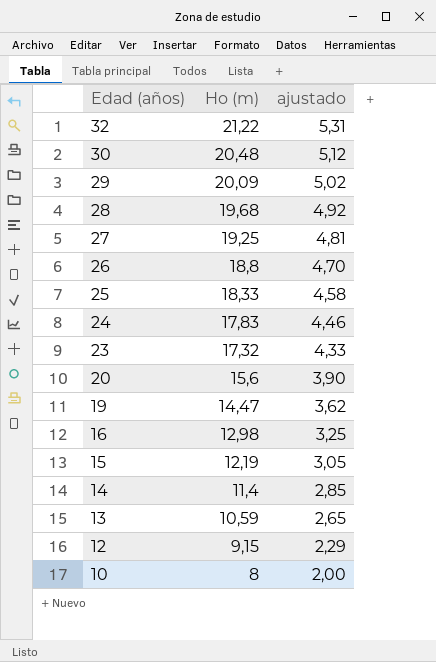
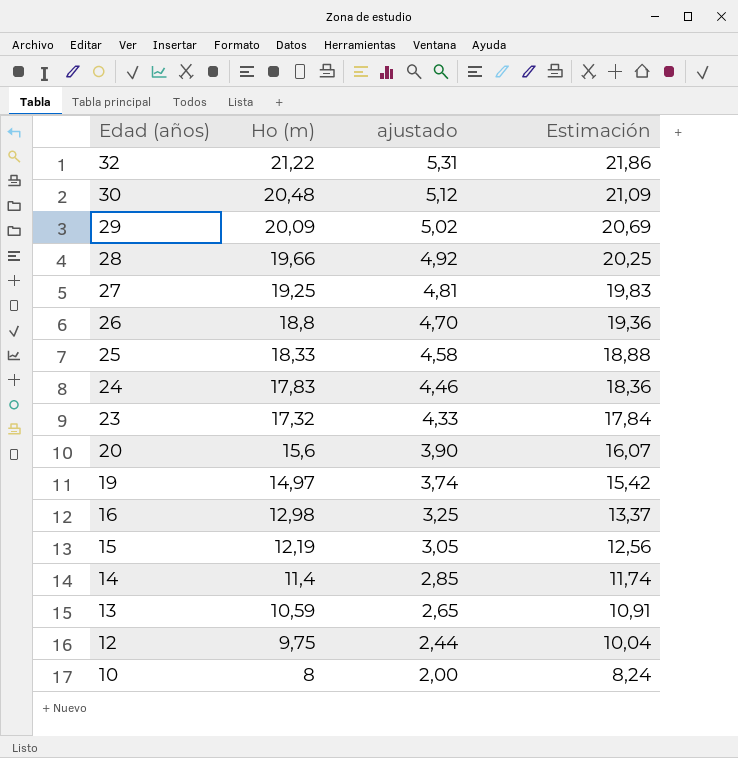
column Estimación | formula: none -> [Ho (m)] * 1,03
28 | Ho (m): 19,68 -> 19,66
19 | Ho (m): 14,47 -> 14,97
19 | ajustado: 3,62 -> 3,74
12 | Ho (m): 9,15 -> 9,75
12 | ajustado: 2,29 -> 2,44

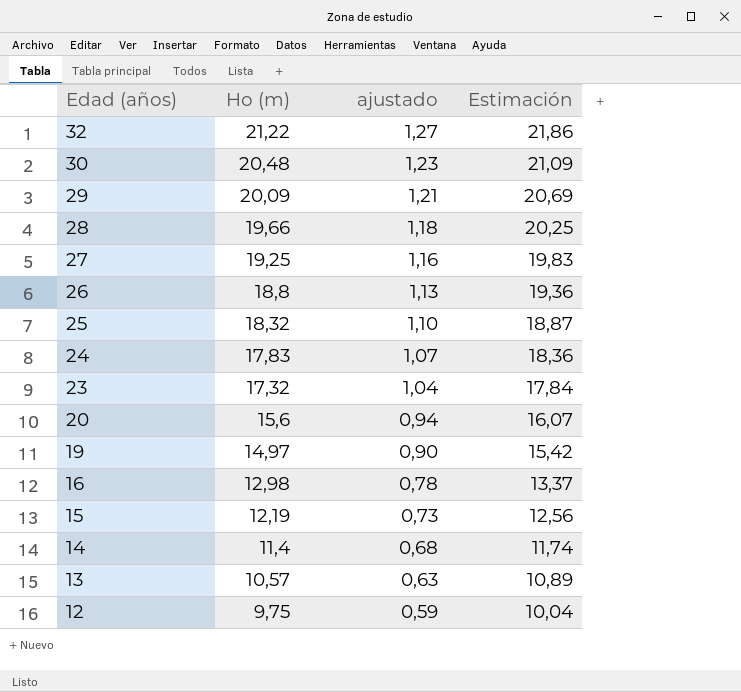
column ajustado | formula: [Ho (m)] * 0,25 -> [Ho (m)] * 0,06
row 10: 8 | 2,00 | 8,24 -> none
25 | Ho (m): 18,33 -> 18,32
25 | Estimación: 18,88 -> 18,87
13 | Ho (m): 10,59 -> 10,57
13 | Estimación: 10,91 -> 10,89

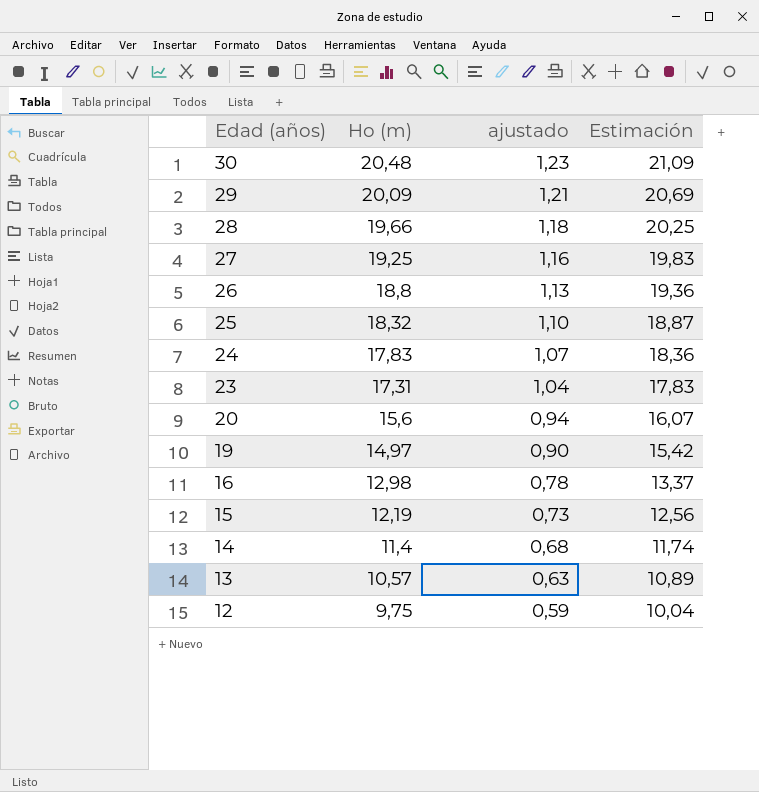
row 32: 21,22 | 1,27 | 21,86 -> none
23 | Ho (m): 17,32 -> 17,31
23 | Estimación: 17,84 -> 17,83

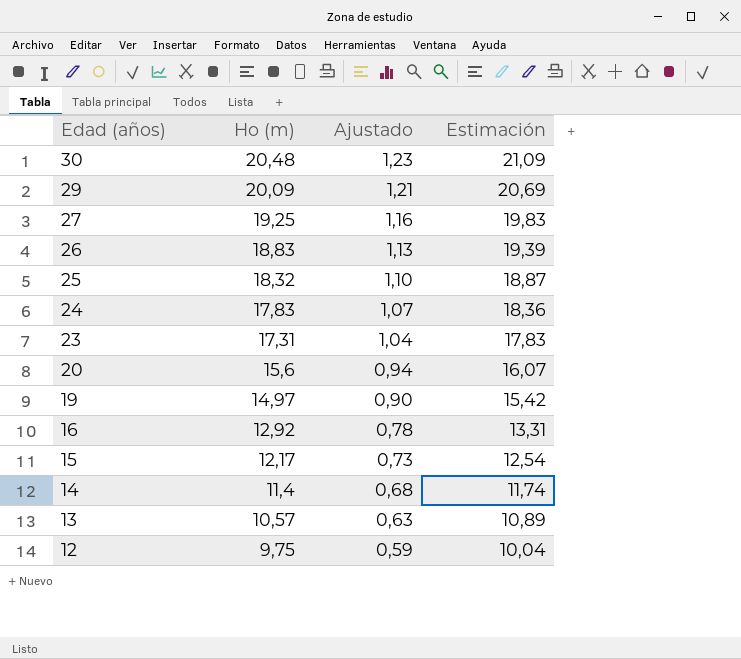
column name: ajustado -> Ajustado
row 28: 19,66 | 1,18 | 20,25 -> none
26 | Ho (m): 18,8 -> 18,83
26 | Estimación: 19,36 -> 19,39
16 | Ho (m): 12,98 -> 12,92
16 | Estimación: 13,37 -> 13,31
15 | Ho (m): 12,19 -> 12,17
15 | Estimación: 12,56 -> 12,54

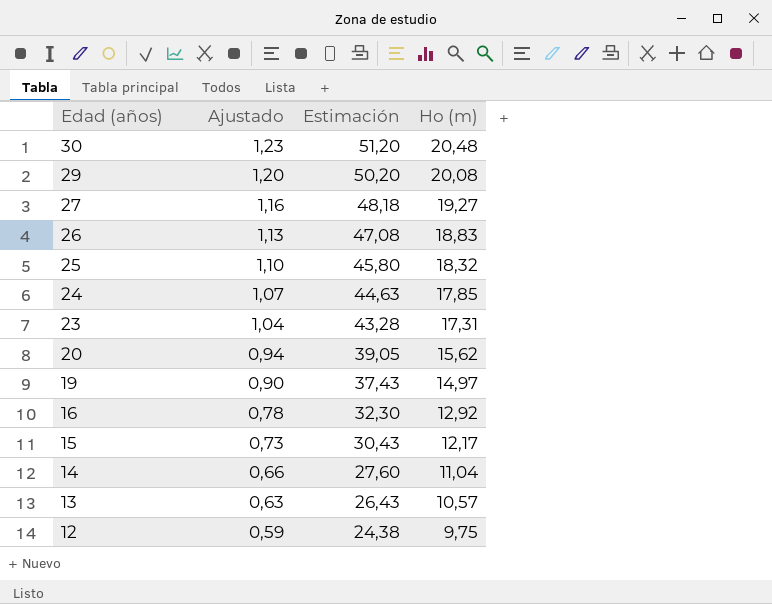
column Estimación | formula: [Ho (m)] * 1,03 -> [Ho (m)] * 2,5
column Ho (m) | position: 2 -> 4
29 | Ajustado: 1,21 -> 1,20
29 | Ho (m): 20,09 -> 20,08
27 | Ho (m): 19,25 -> 19,27
24 | Ho (m): 17,83 -> 17,85
20 | Ho (m): 15,6 -> 15,62
14 | Ajustado: 0,68 -> 0,66
14 | Ho (m): 11,4 -> 11,04

